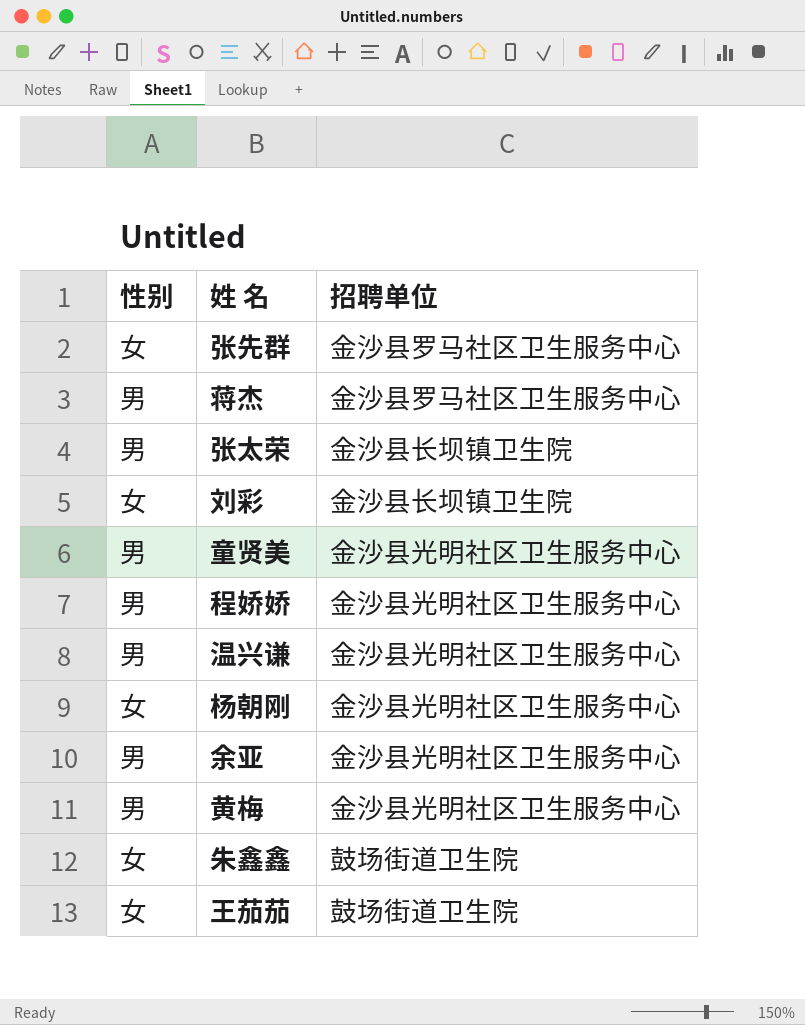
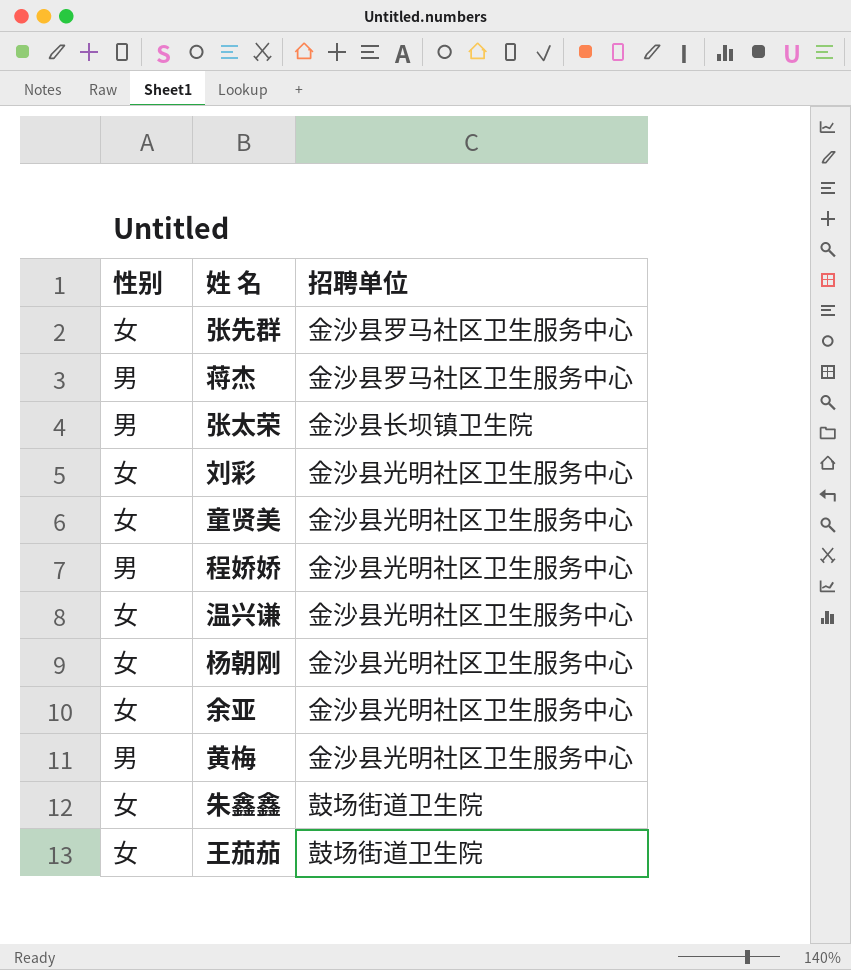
刘彩 | 招聘单位: 金沙县长坝镇卫生院 -> 金沙县光明社区卫生服务中心
童贤美 | 性别: 男 -> 女
温兴谦 | 性别: 男 -> 女
余亚 | 性别: 男 -> 女

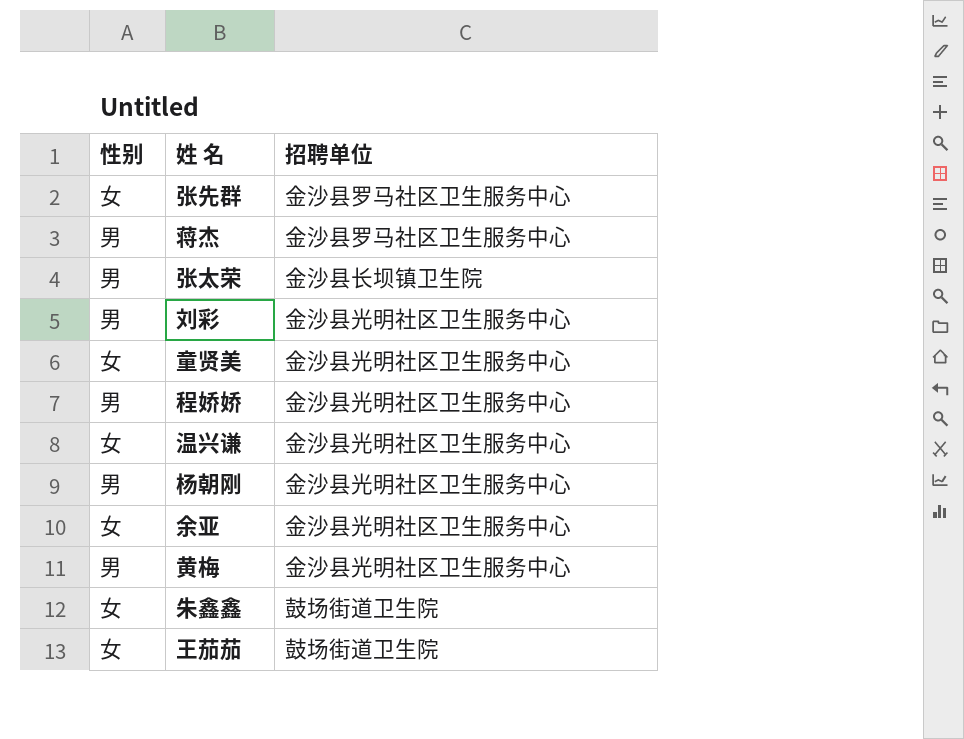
刘彩 | 性别: 女 -> 男
杨朝刚 | 性别: 女 -> 男

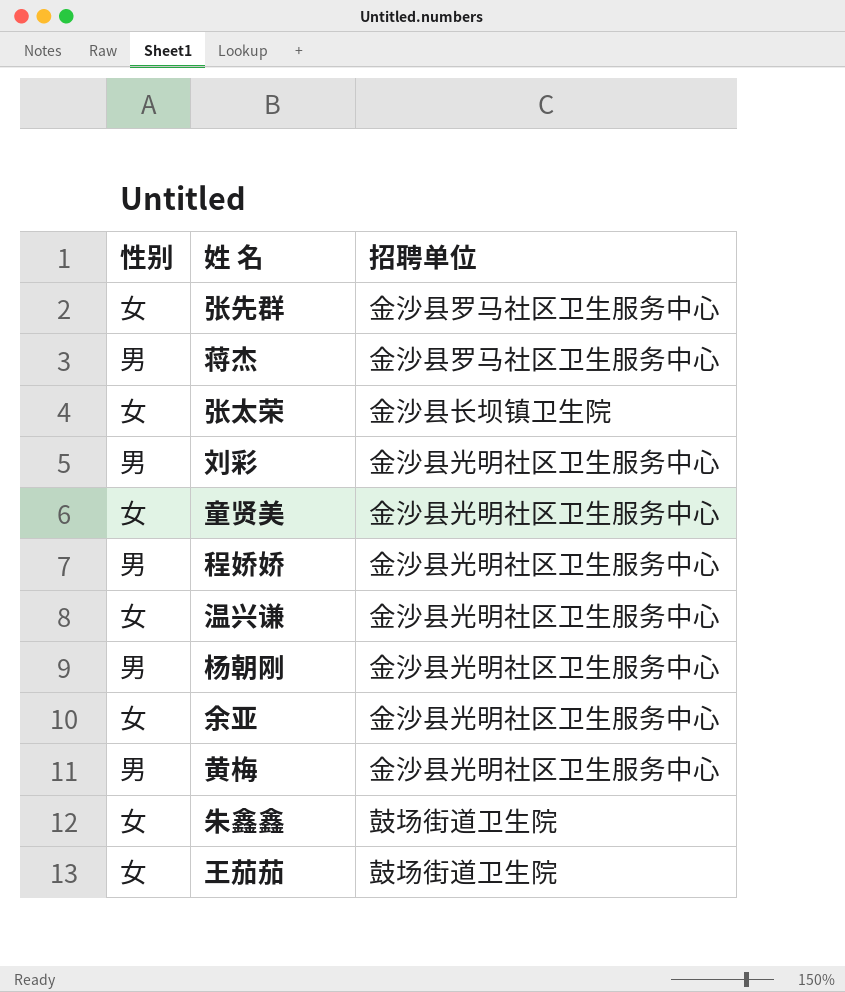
张太荣 | 性别: 男 -> 女

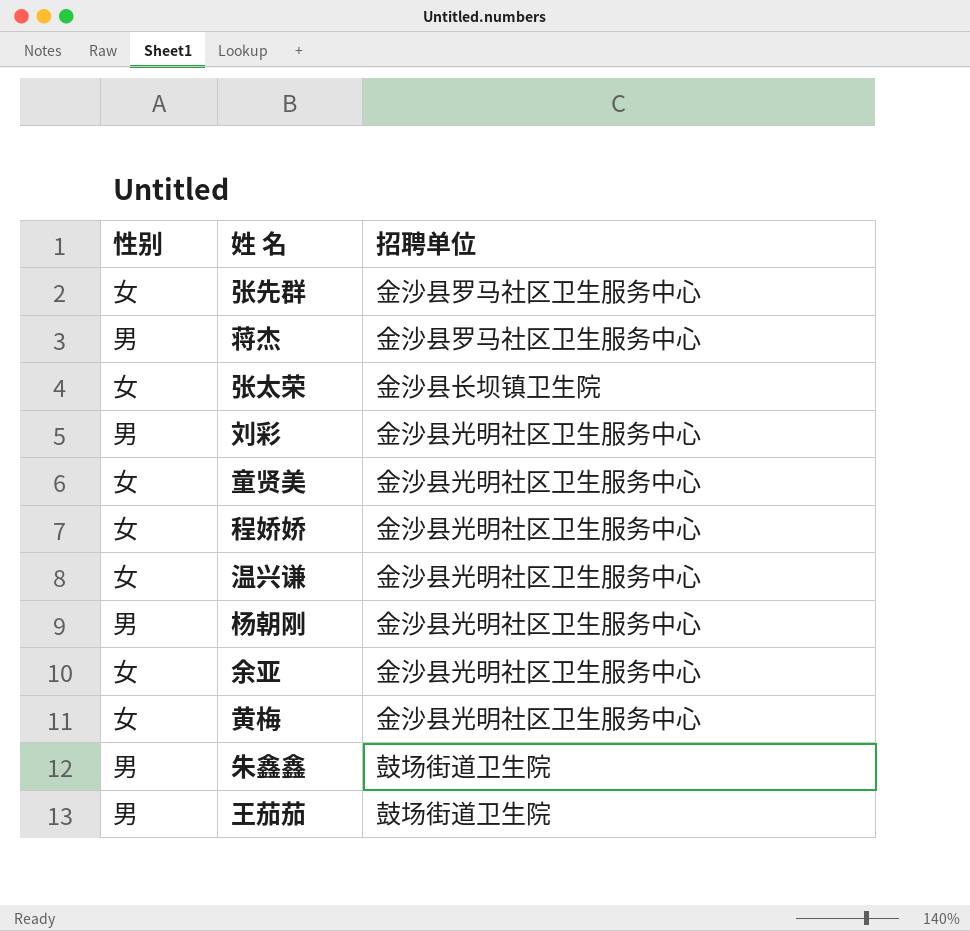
程娇娇 | 性别: 男 -> 女
黄梅 | 性别: 男 -> 女
朱鑫鑫 | 性别: 女 -> 男
王茄茄 | 性别: 女 -> 男

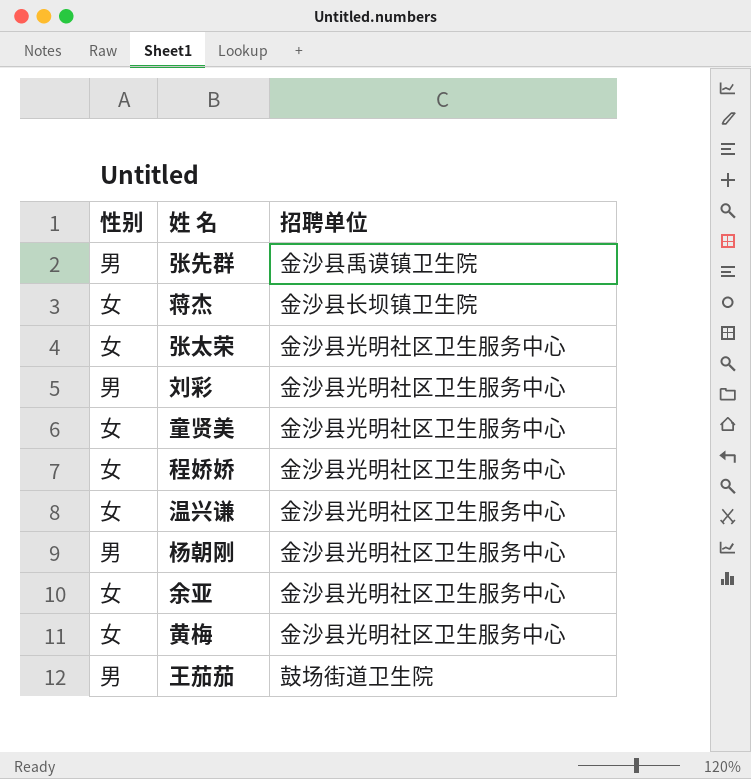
row 朱鑫鑫: 男 | 鼓场街道卫生院 -> none
张先群 | 性别: 女 -> 男
张先群 | 招聘单位: 金沙县罗马社区卫生服务中心 -> 金沙县禹谟镇卫生院
蒋杰 | 性别: 男 -> 女
蒋杰 | 招聘单位: 金沙县罗马社区卫生服务中心 -> 金沙县长坝镇卫生院
张太荣 | 招聘单位: 金沙县长坝镇卫生院 -> 金沙县光明社区卫生服务中心

